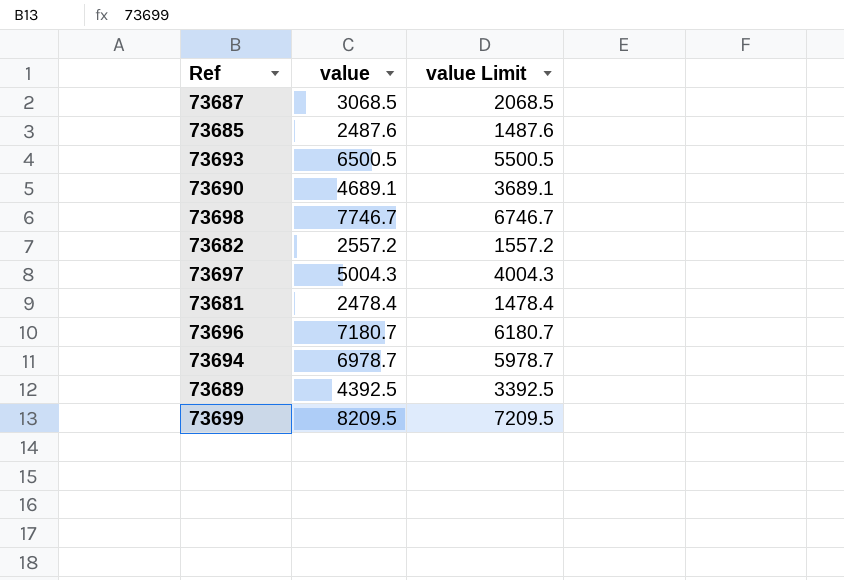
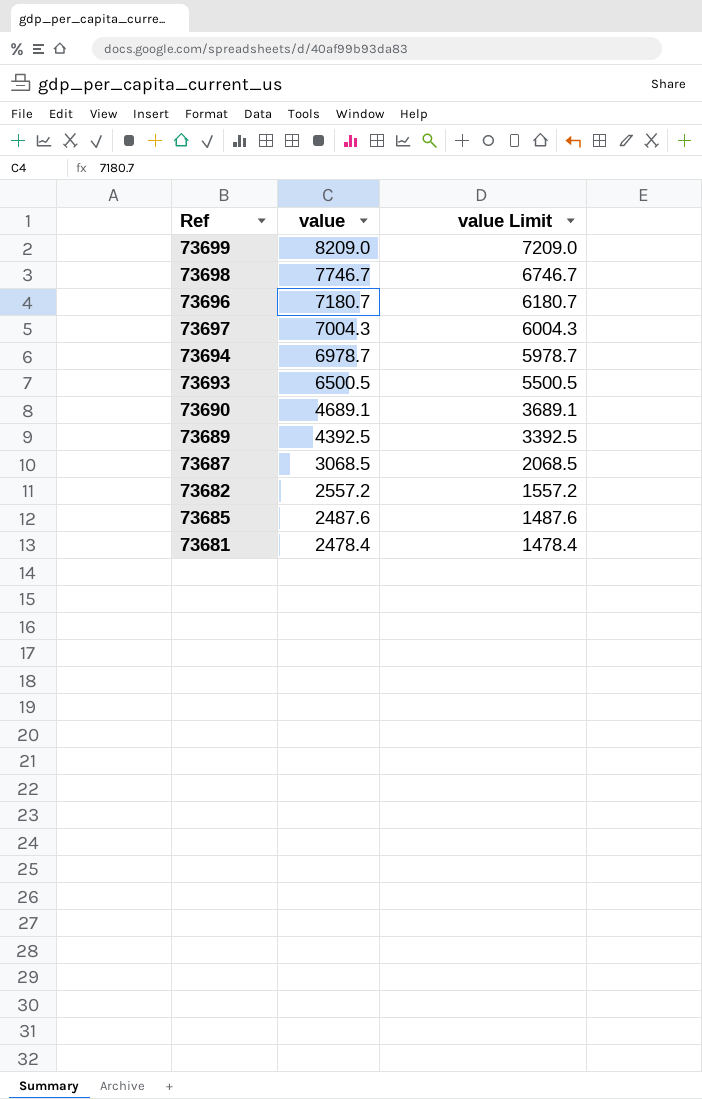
row order: none -> value descending
73699 | value: 8209.5 -> 8209.0
73699 | value Limit: 7209.5 -> 7209.0
73697 | value: 5004.3 -> 7004.3
73697 | value Limit: 4004.3 -> 6004.3

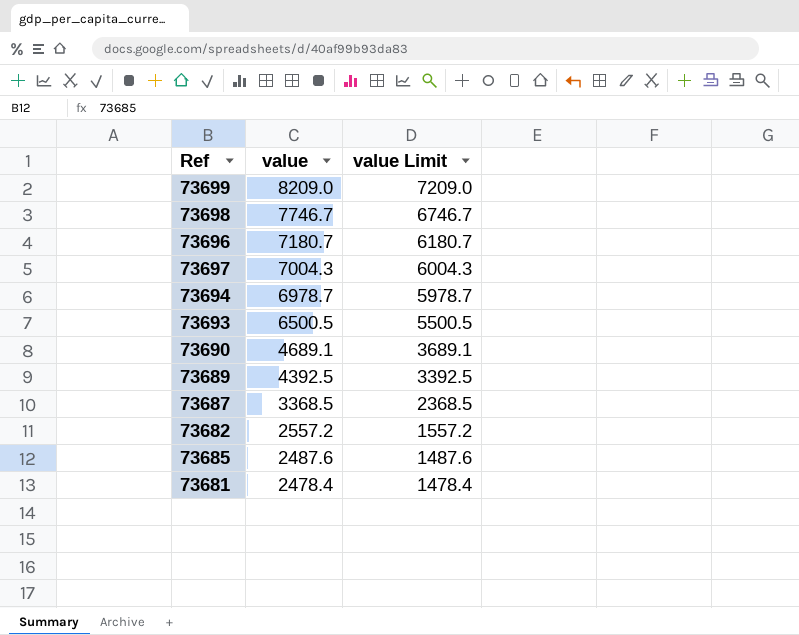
73687 | value: 3068.5 -> 3368.5
73687 | value Limit: 2068.5 -> 2368.5

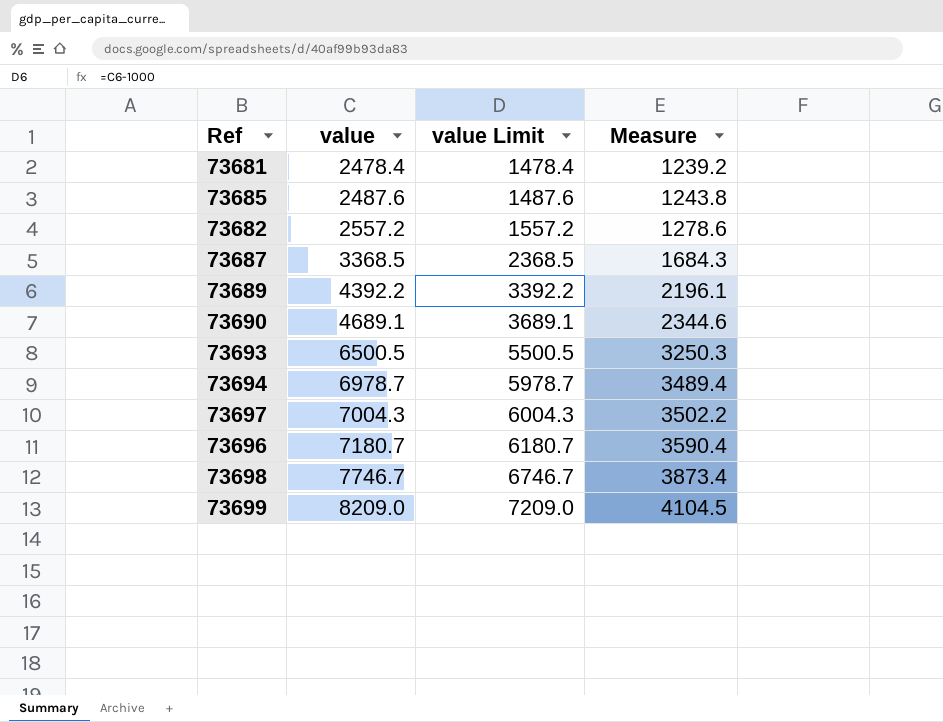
row order: value descending -> value ascending
column Measure | formula: none -> [value] * 0.5
73689 | value: 4392.5 -> 4392.2
73689 | value Limit: 3392.5 -> 3392.2

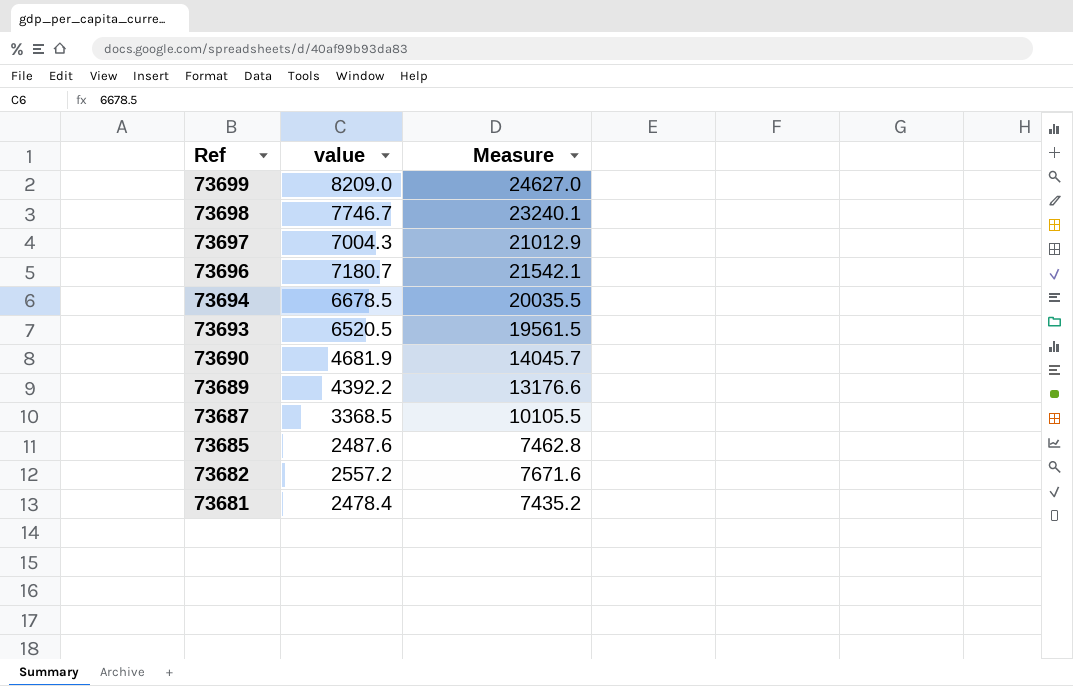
row order: value ascending -> Ref descending
column value Limit | formula: [value] - 1000 -> none
column Measure | formula: [value] * 0.5 -> [value] * 3
73694 | value: 6978.7 -> 6678.5
73693 | value: 6500.5 -> 6520.5
73690 | value: 4689.1 -> 4681.9

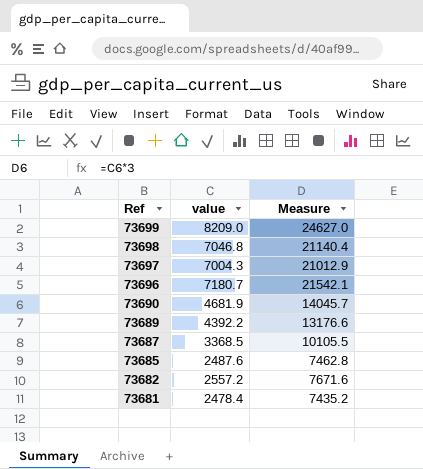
row 73694: 6678.5 | 20035.5 -> none
row 73693: 6520.5 | 19561.5 -> none
73698 | value: 7746.7 -> 7046.8
73698 | Measure: 23240.1 -> 21140.4

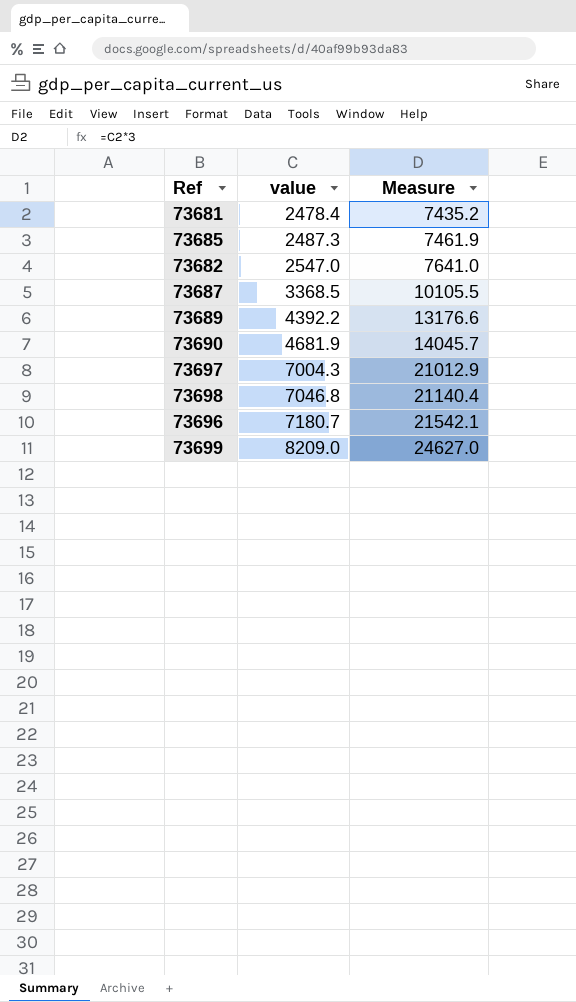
row order: Ref descending -> value ascending
73685 | value: 2487.6 -> 2487.3
73685 | Measure: 7462.8 -> 7461.9
73682 | value: 2557.2 -> 2547.0
73682 | Measure: 7671.6 -> 7641.0

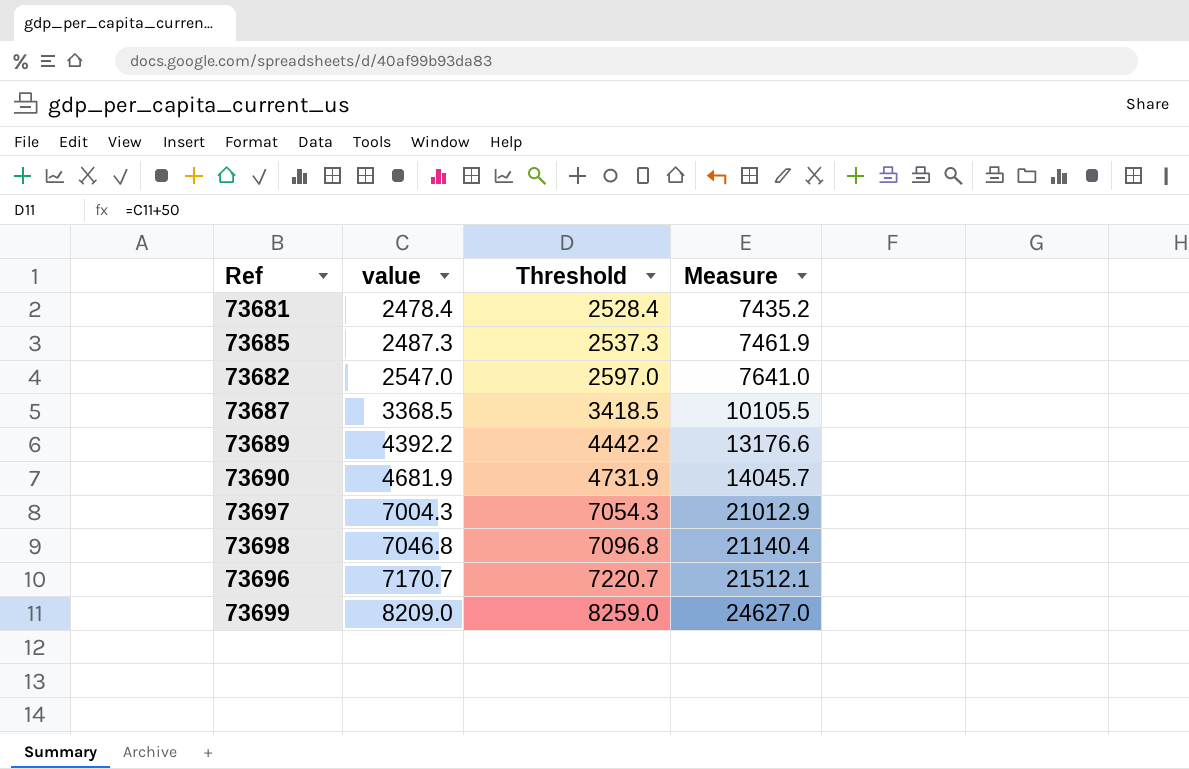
column Threshold | formula: none -> [value] + 50
73696 | value: 7180.7 -> 7170.7
73696 | Measure: 21542.1 -> 21512.1

